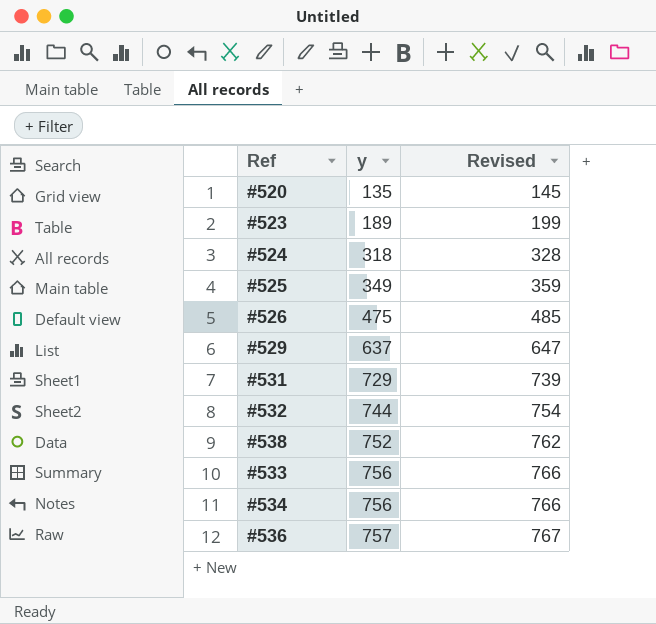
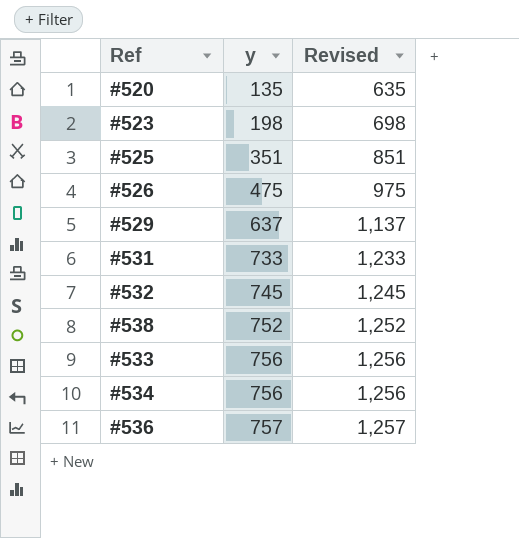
column Revised | formula: [y] + 10 -> [y] + 500
row #524: 318 | 328 -> none
#523 | y: 189 -> 198
#525 | y: 349 -> 351
#531 | y: 729 -> 733
#532 | y: 744 -> 745

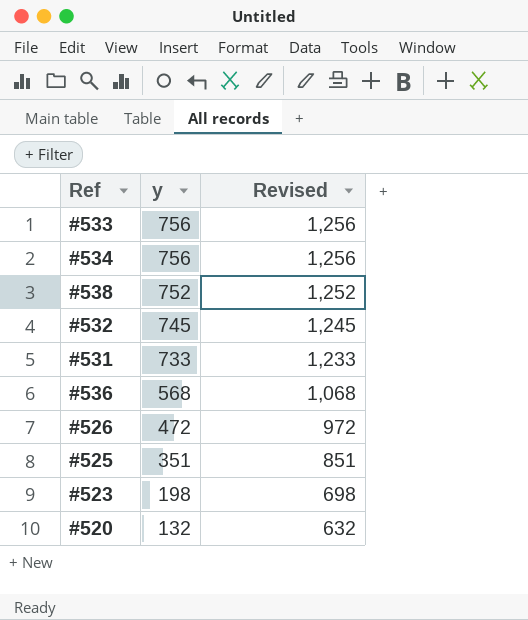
row order: y ascending -> y descending
row #529: 637 | 1,137 -> none
#536 | y: 757 -> 568
#536 | Revised: 1,257 -> 1,068
#526 | y: 475 -> 472
#526 | Revised: 975 -> 972
#520 | y: 135 -> 132
#520 | Revised: 635 -> 632

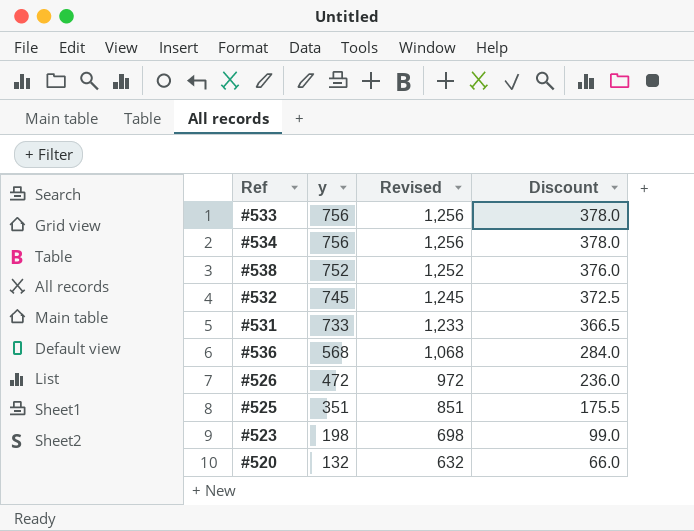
column Discount | formula: none -> [y] * 0.5

